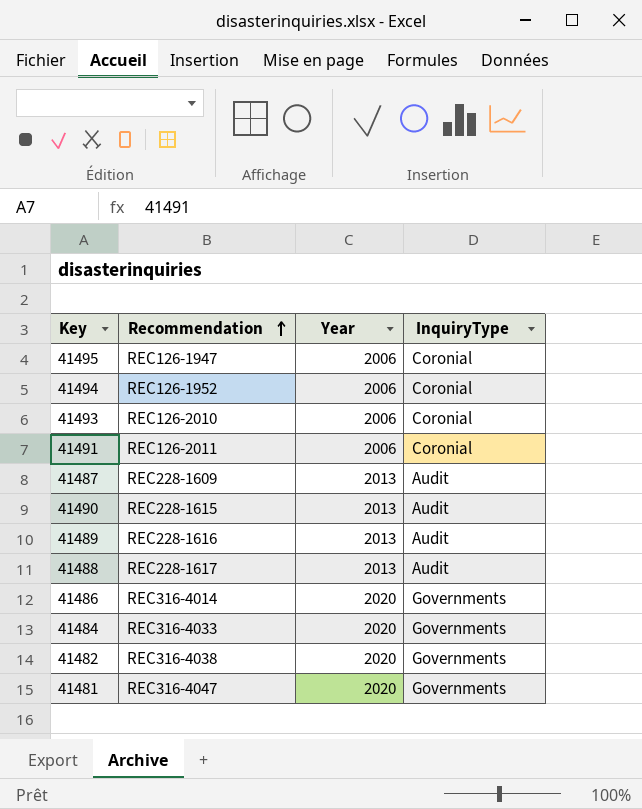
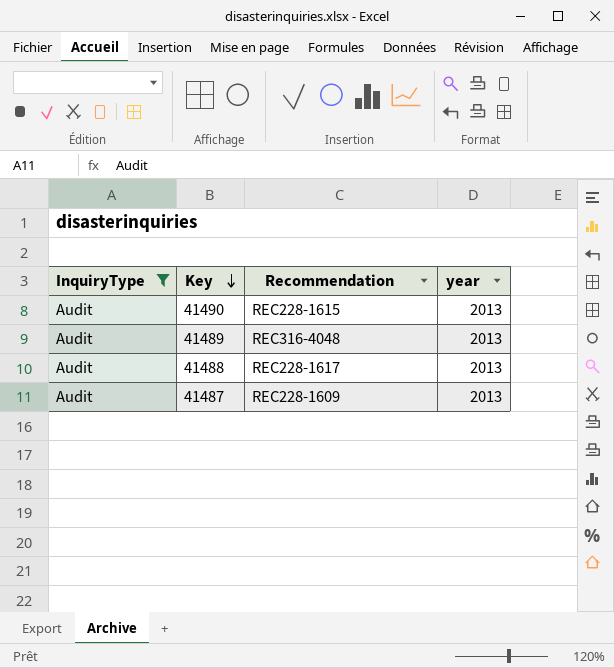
filter: none -> InquiryType = Audit
row order: Recommendation ascending -> Key descending
column InquiryType | position: 4 -> 1
column name: Year -> year
41489 | Recommendation: REC228-1616 -> REC316-4048

